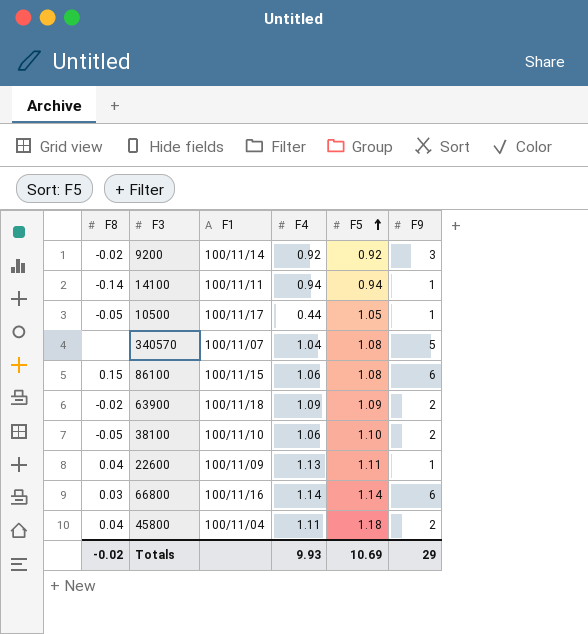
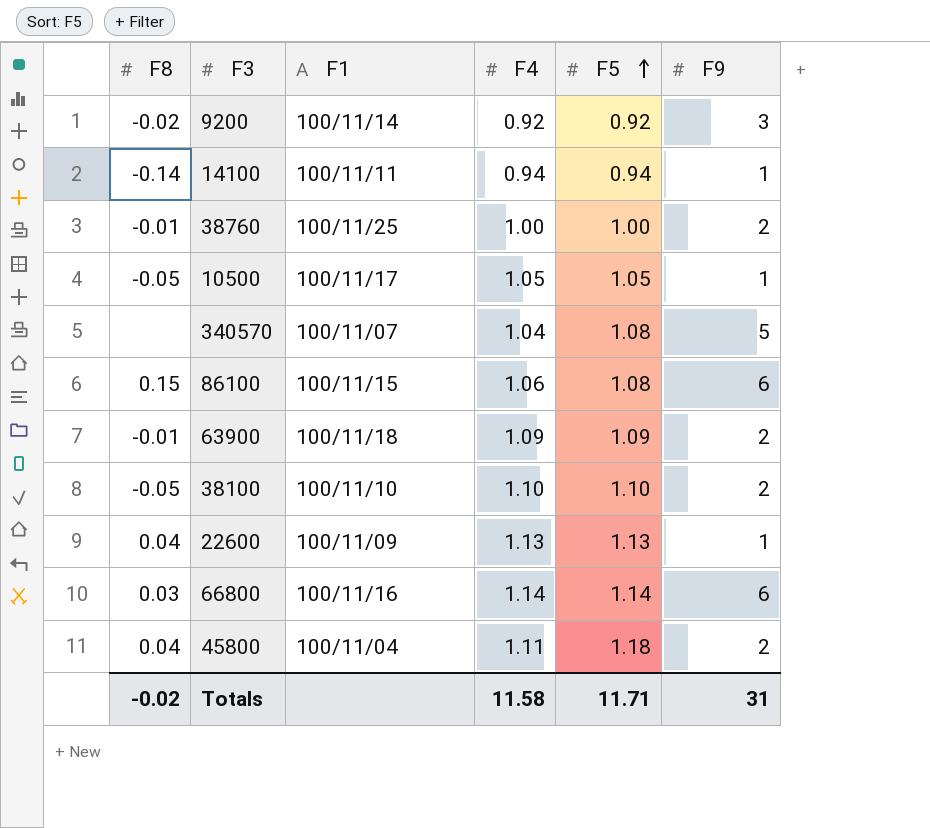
row 38760: none -> -0.01 | 100/11/25 | 1.00 | 1.00 | 2
10500 | F4: 0.44 -> 1.05
63900 | F8: -0.02 -> -0.01
38100 | F4: 1.06 -> 1.10
22600 | F5: 1.11 -> 1.13
Totals | F4: 9.93 -> 11.58
Totals | F5: 10.69 -> 11.71
Totals | F9: 29 -> 31

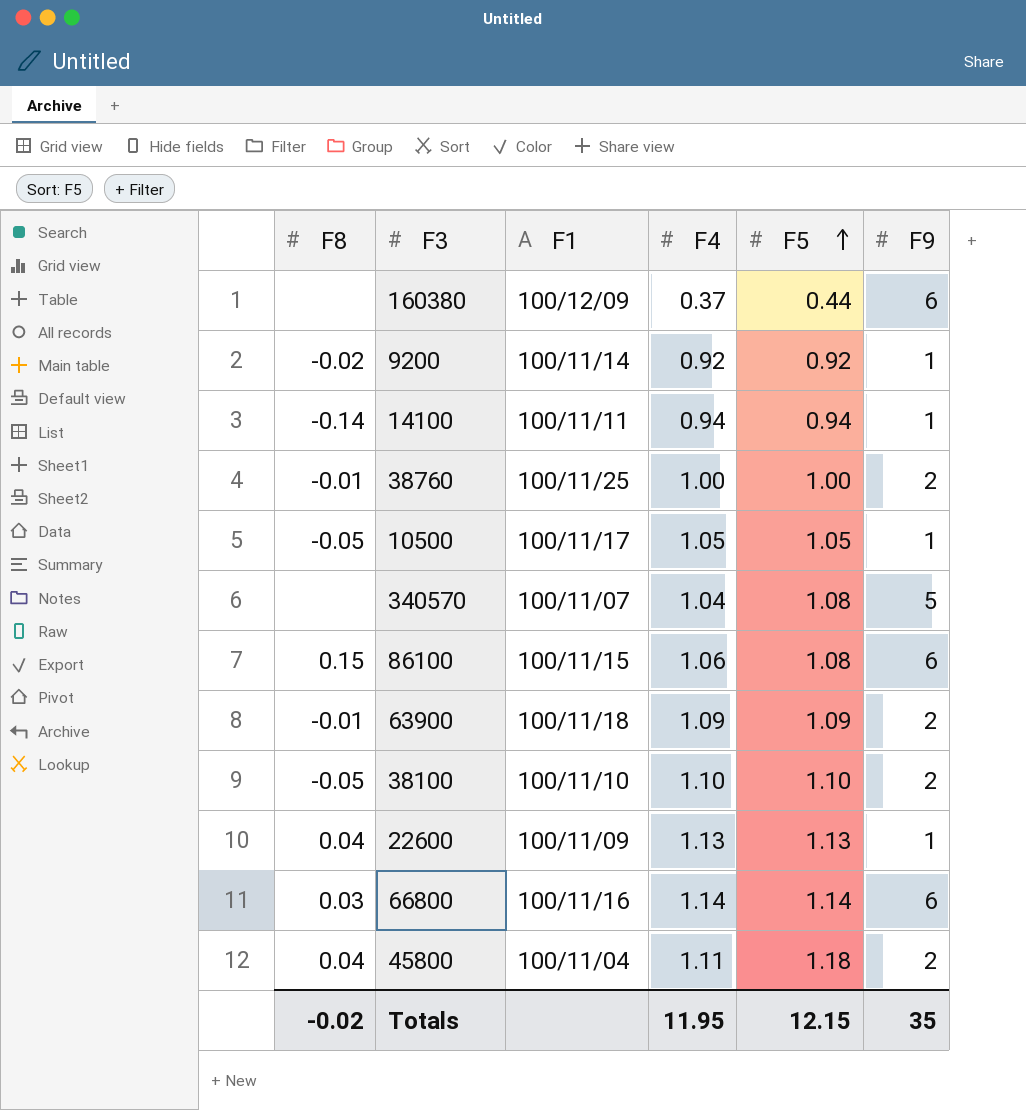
row 160380: none -> none | 100/12/09 | 0.37 | 0.44 | 6
9200 | F9: 3 -> 1
Totals | F4: 11.58 -> 11.95
Totals | F5: 11.71 -> 12.15
Totals | F9: 31 -> 35

